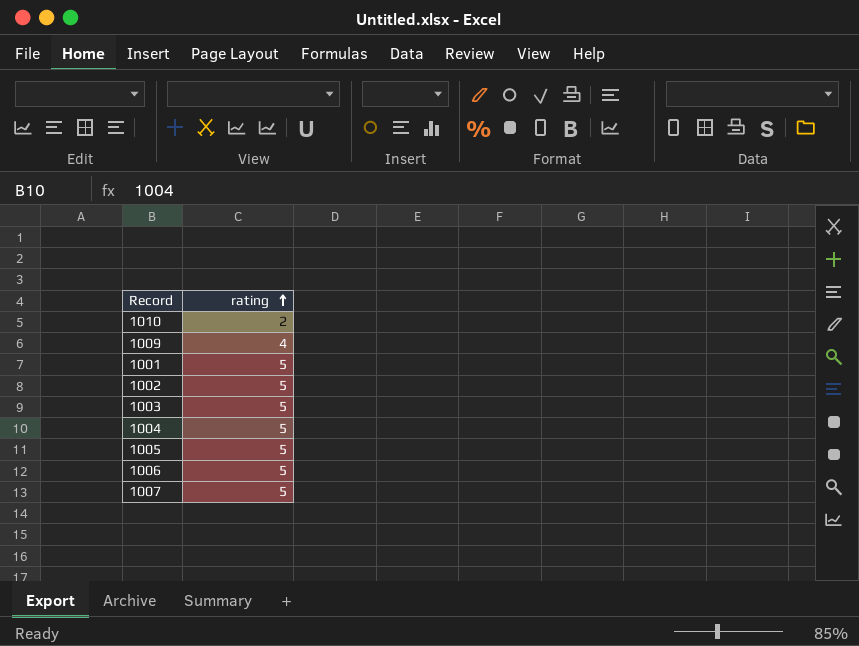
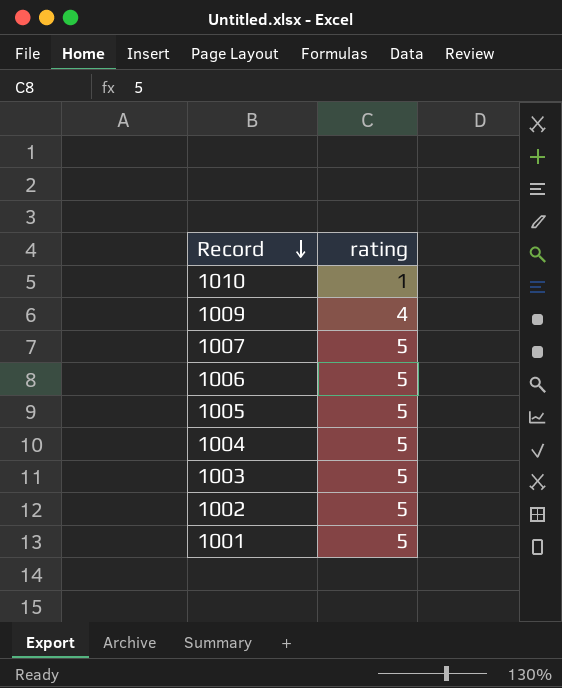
row order: rating ascending -> Record descending
1010 | rating: 2 -> 1

